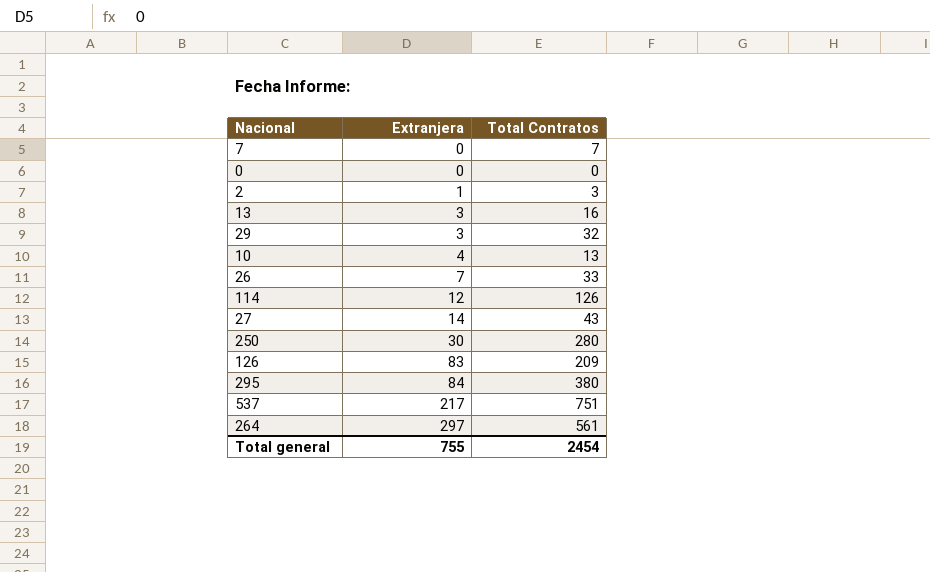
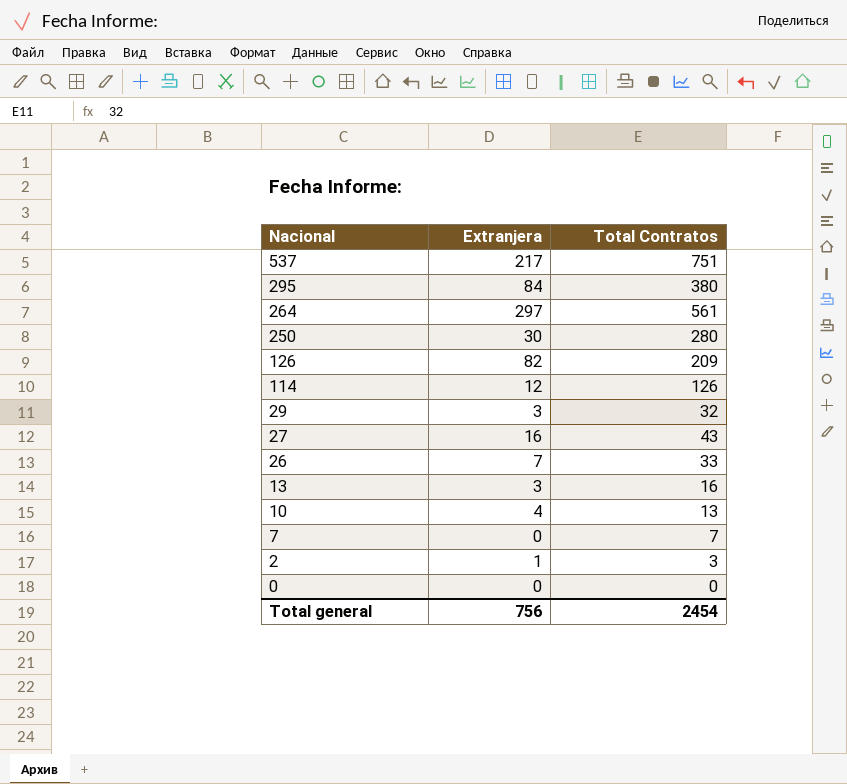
row order: Extranjera ascending -> Nacional descending
126 | Extranjera: 83 -> 82
27 | Extranjera: 14 -> 16
Total general | Extranjera: 755 -> 756

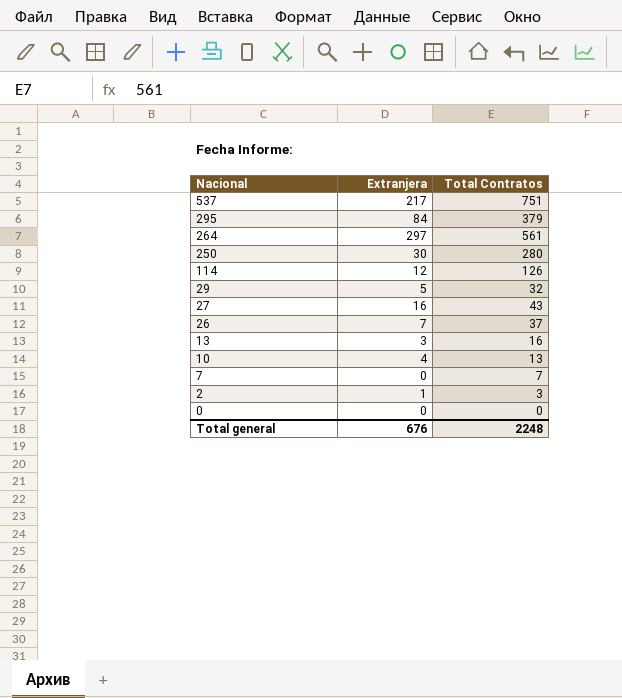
row 126: 82 | 209 -> none
295 | Total Contratos: 380 -> 379
29 | Extranjera: 3 -> 5
26 | Total Contratos: 33 -> 37
Total general | Extranjera: 756 -> 676
Total general | Total Contratos: 2454 -> 2248

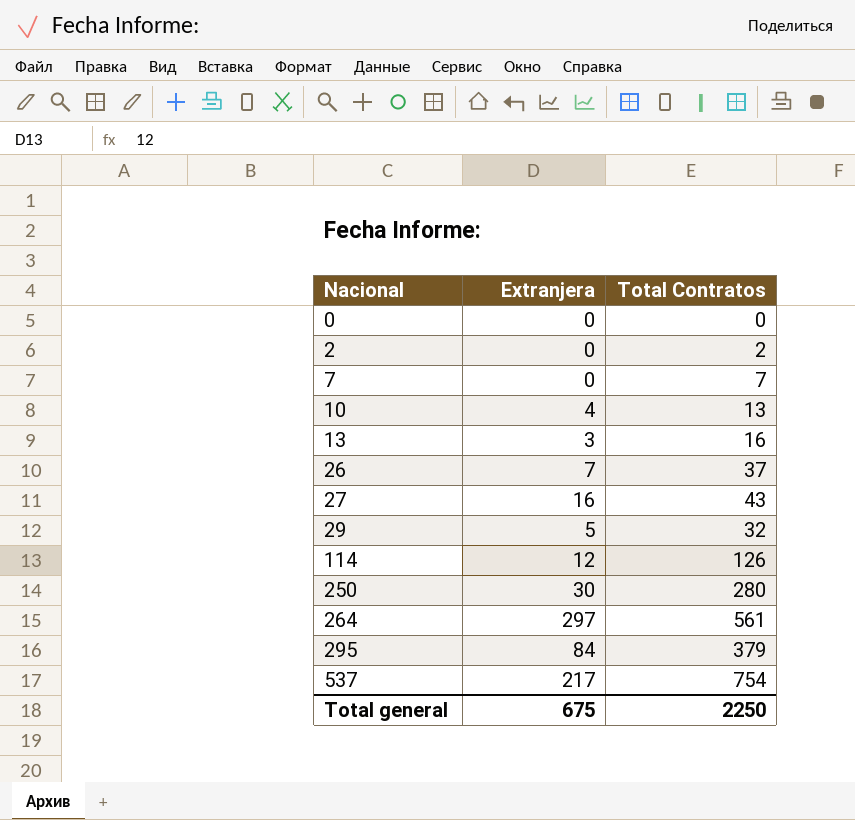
row order: Nacional descending -> Nacional ascending
2 | Extranjera: 1 -> 0
2 | Total Contratos: 3 -> 2
537 | Total Contratos: 751 -> 754
Total general | Extranjera: 676 -> 675
Total general | Total Contratos: 2248 -> 2250

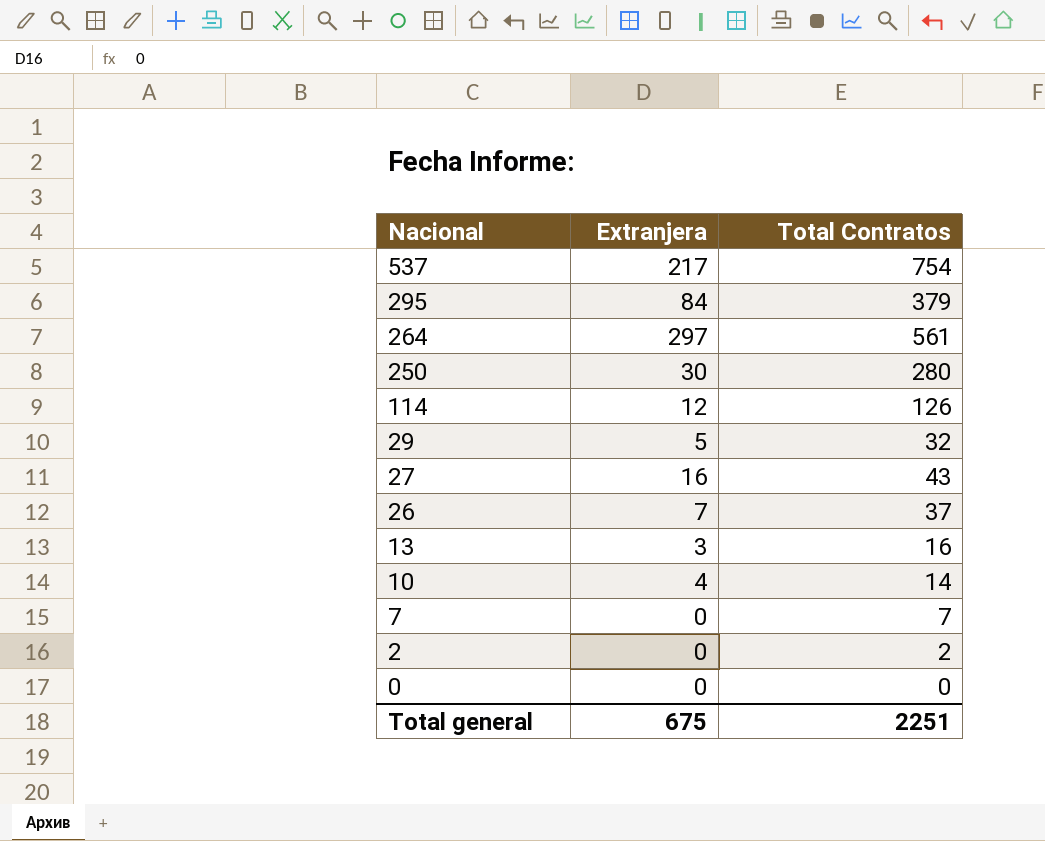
row order: Nacional ascending -> Nacional descending
10 | Total Contratos: 13 -> 14
Total general | Total Contratos: 2250 -> 2251

